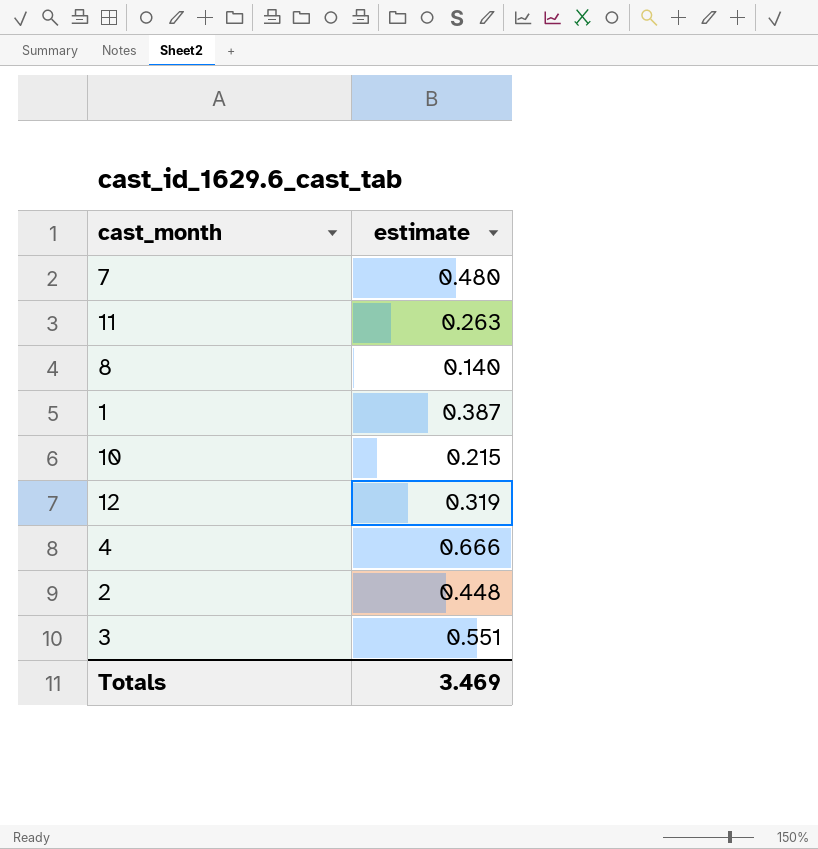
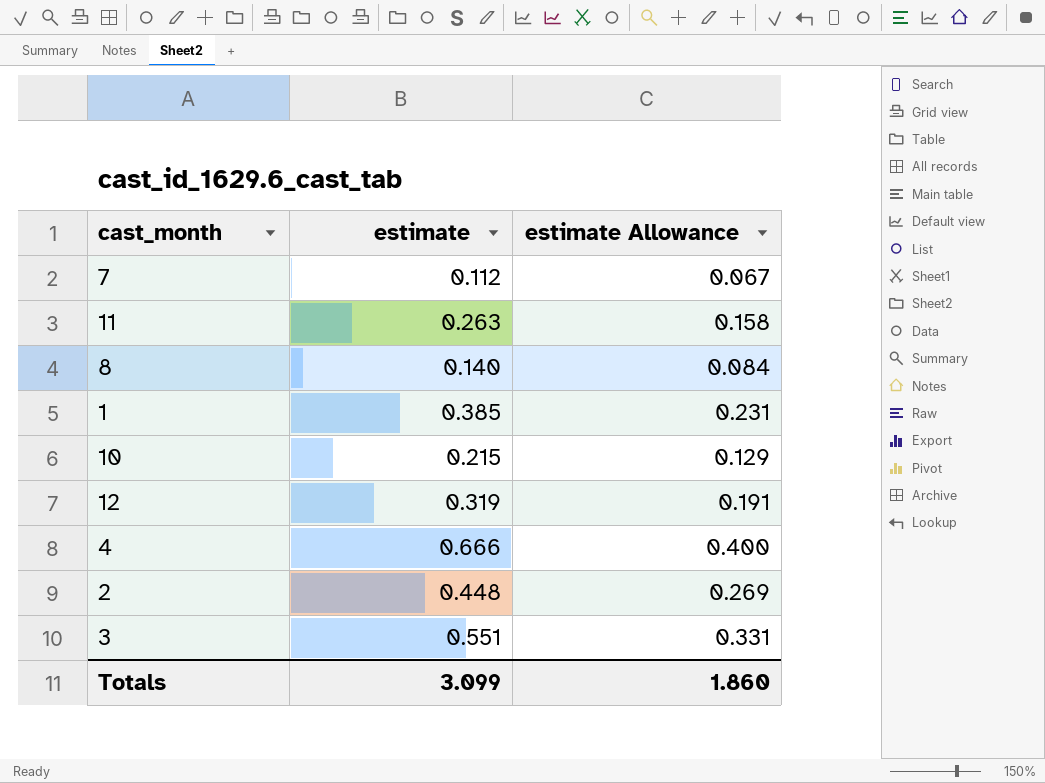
column estimate Allowance | formula: none -> [estimate] * 0.6
7 | estimate: 0.480 -> 0.112
1 | estimate: 0.387 -> 0.385
Totals | estimate: 3.469 -> 3.099

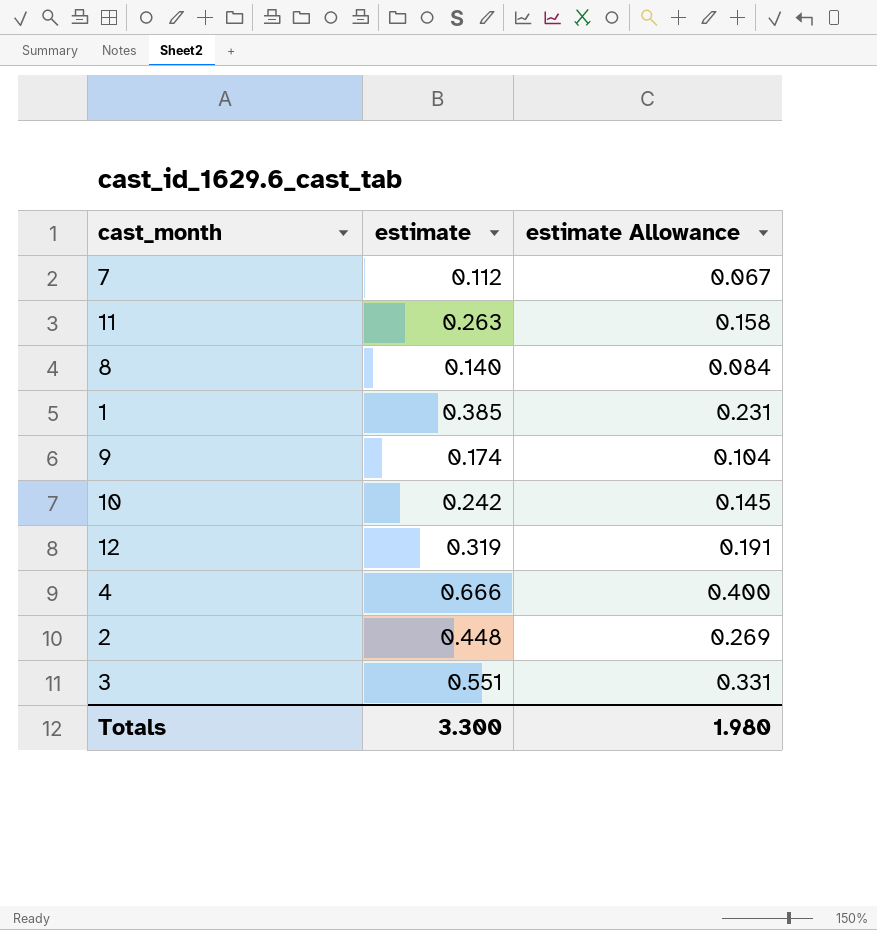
row 9: none -> 0.174 | 0.104
10 | estimate: 0.215 -> 0.242
10 | estimate Allowance: 0.129 -> 0.145
Totals | estimate: 3.099 -> 3.300
Totals | estimate Allowance: 1.860 -> 1.980

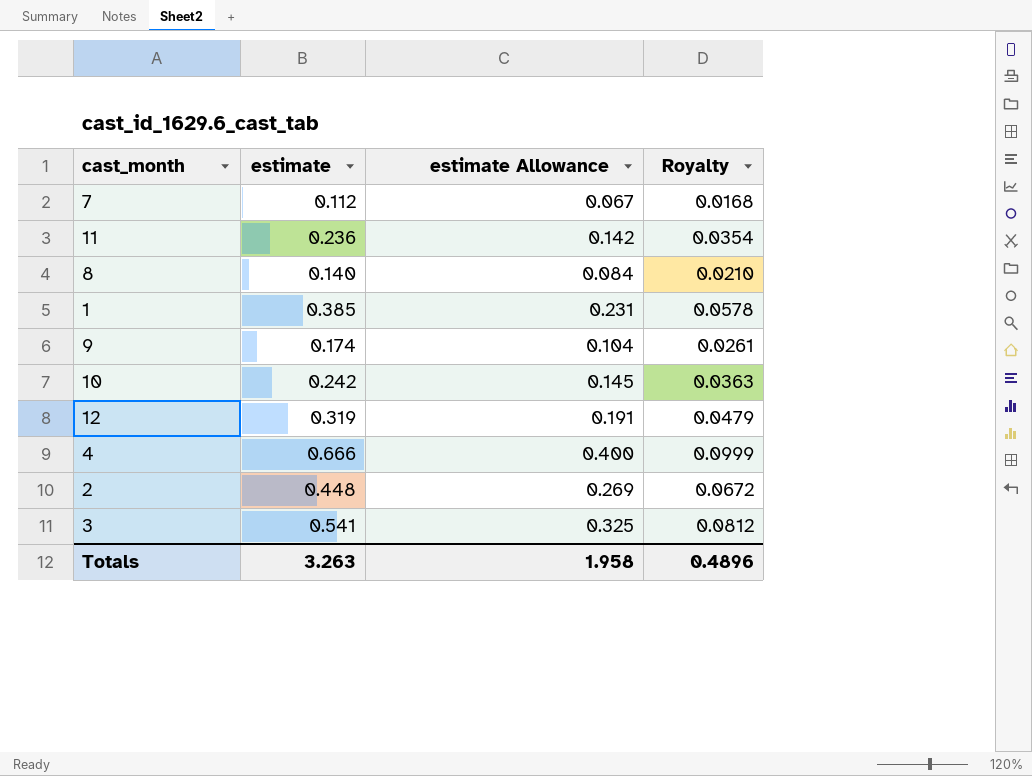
column Royalty | formula: none -> [estimate] * 0.15
11 | estimate: 0.263 -> 0.236
11 | estimate Allowance: 0.158 -> 0.142
3 | estimate: 0.551 -> 0.541
3 | estimate Allowance: 0.331 -> 0.325
Totals | estimate: 3.300 -> 3.263
Totals | estimate Allowance: 1.980 -> 1.958

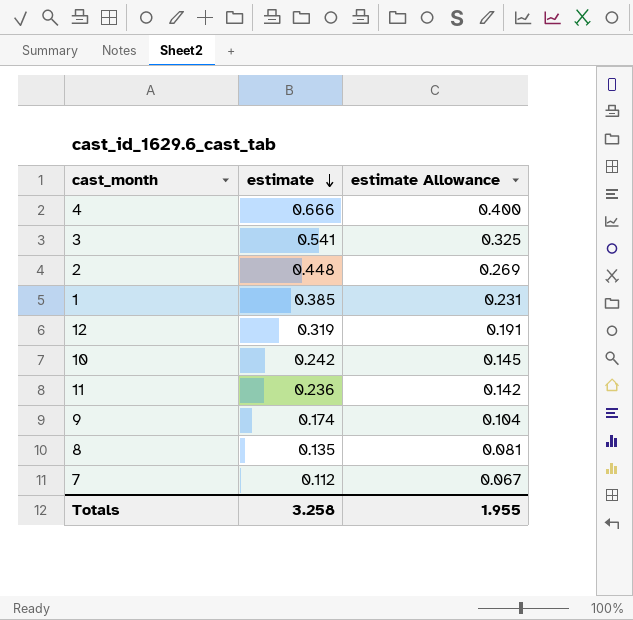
row order: none -> estimate descending
column Royalty | formula: [estimate] * 0.15 -> none
8 | estimate: 0.140 -> 0.135
8 | estimate Allowance: 0.084 -> 0.081
Totals | estimate: 3.263 -> 3.258
Totals | estimate Allowance: 1.958 -> 1.955

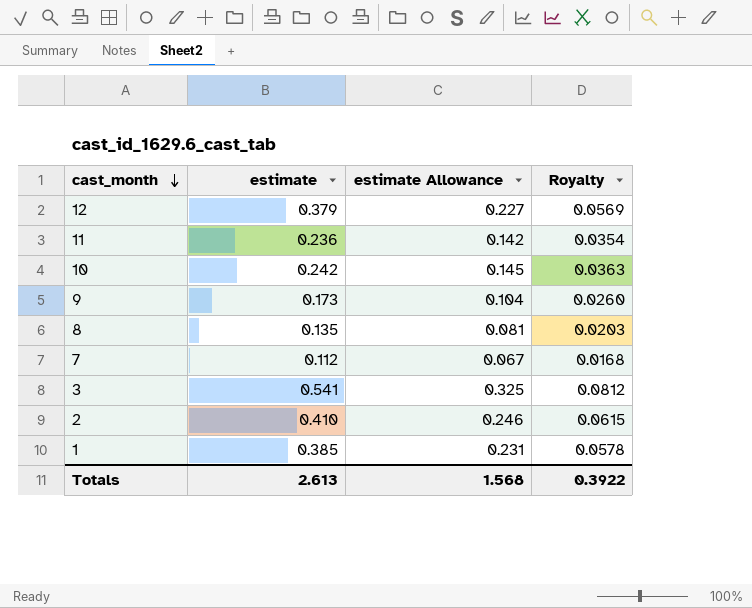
row order: estimate descending -> cast_month descending
column Royalty | formula: none -> [estimate] * 0.15
row 4: 0.666 | 0.400 -> none
12 | estimate: 0.319 -> 0.379
12 | estimate Allowance: 0.191 -> 0.227
9 | estimate: 0.174 -> 0.173
2 | estimate: 0.448 -> 0.410
2 | estimate Allowance: 0.269 -> 0.246
Totals | estimate: 3.258 -> 2.613
Totals | estimate Allowance: 1.955 -> 1.568

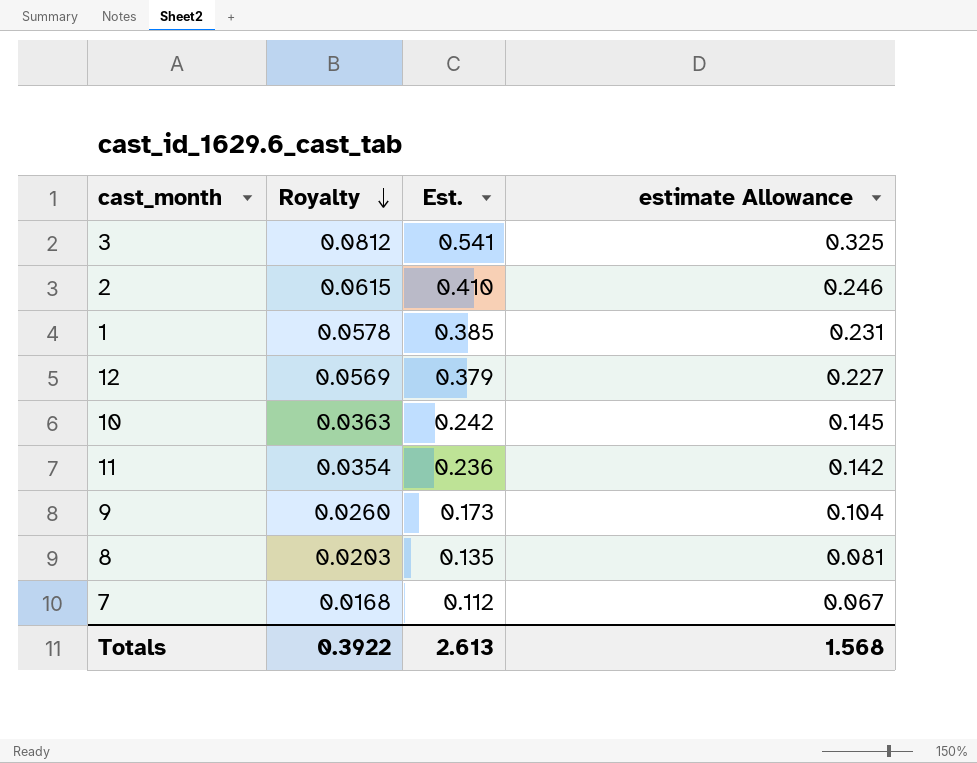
row order: cast_month descending -> Royalty descending
column Royalty | position: 4 -> 2
column name: estimate -> Est.

